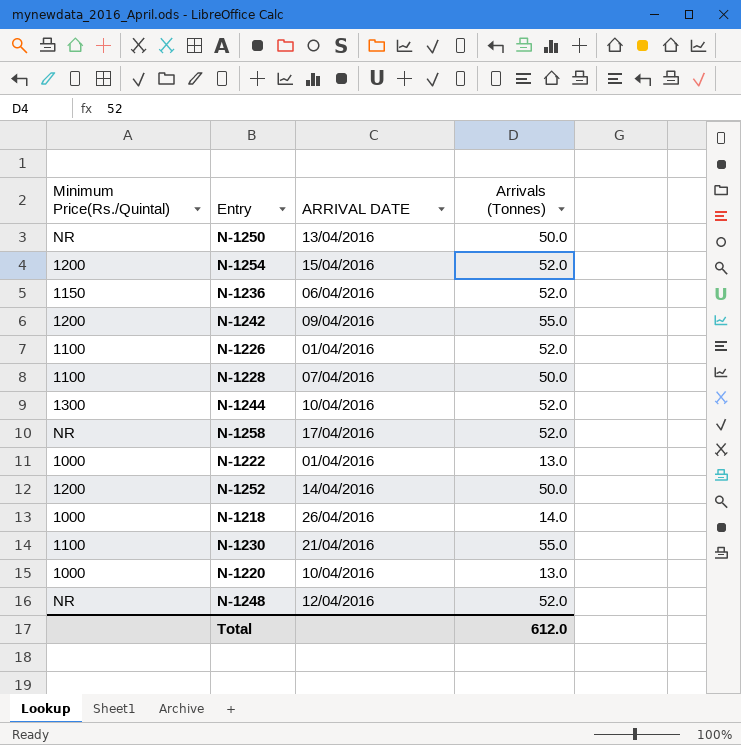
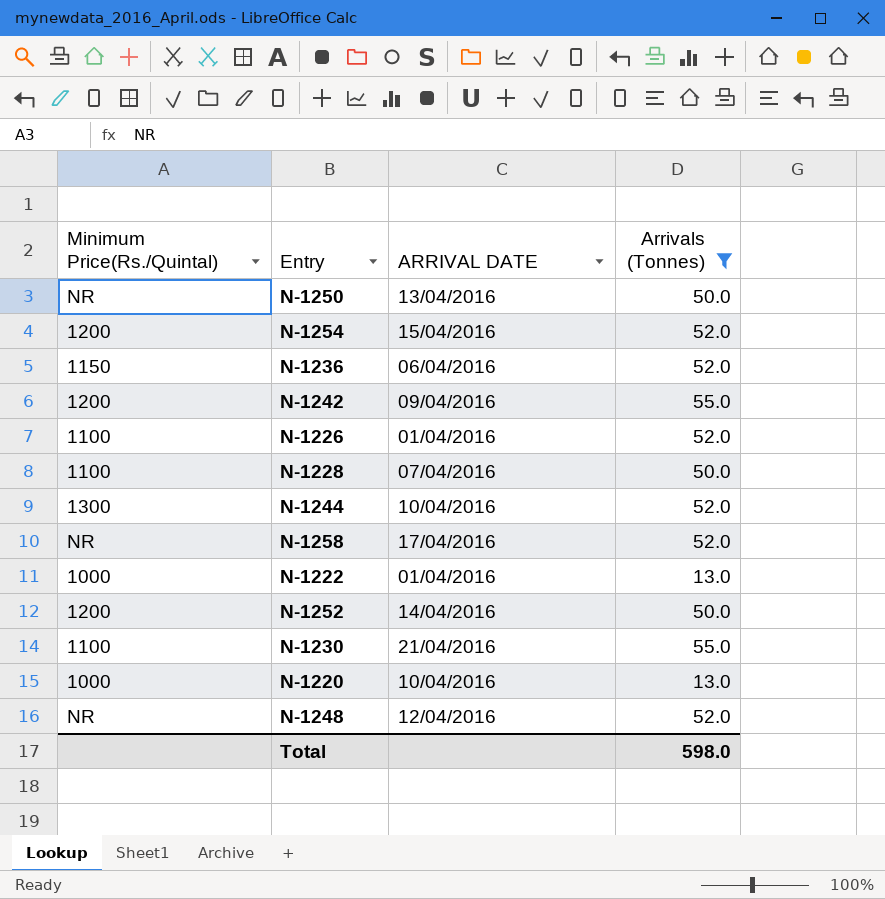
filter: none -> Arrivals (Tonnes) != 14.0
Total | Arrivals (Tonnes): 612.0 -> 598.0

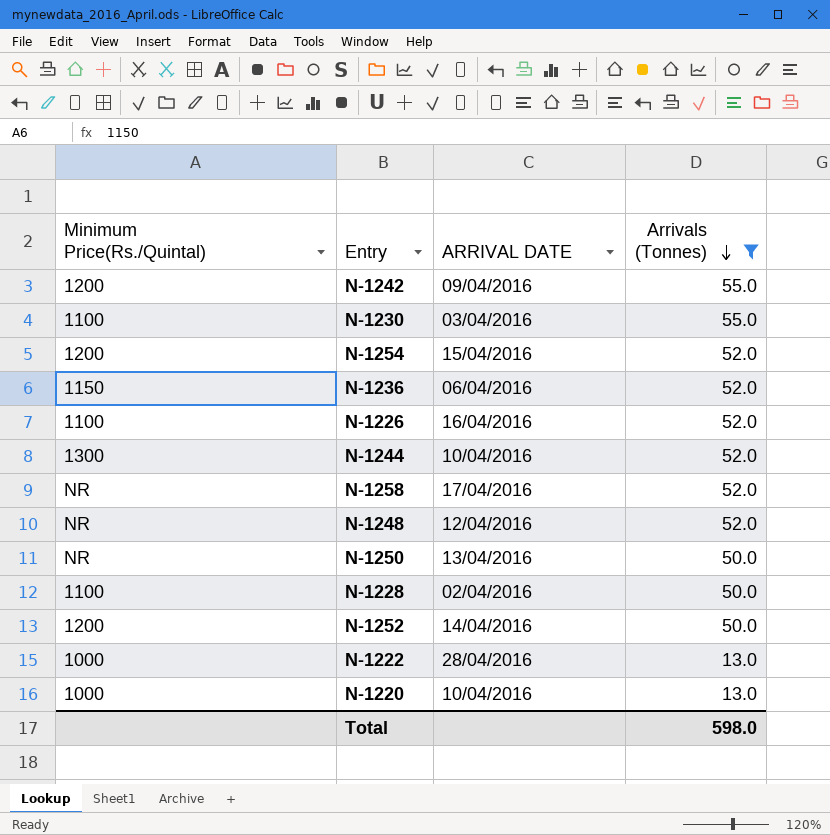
row order: none -> Arrivals (Tonnes) descending
N-1230 | ARRIVAL DATE: 21/04/2016 -> 03/04/2016
N-1226 | ARRIVAL DATE: 01/04/2016 -> 16/04/2016
N-1228 | ARRIVAL DATE: 07/04/2016 -> 02/04/2016
N-1222 | ARRIVAL DATE: 01/04/2016 -> 28/04/2016

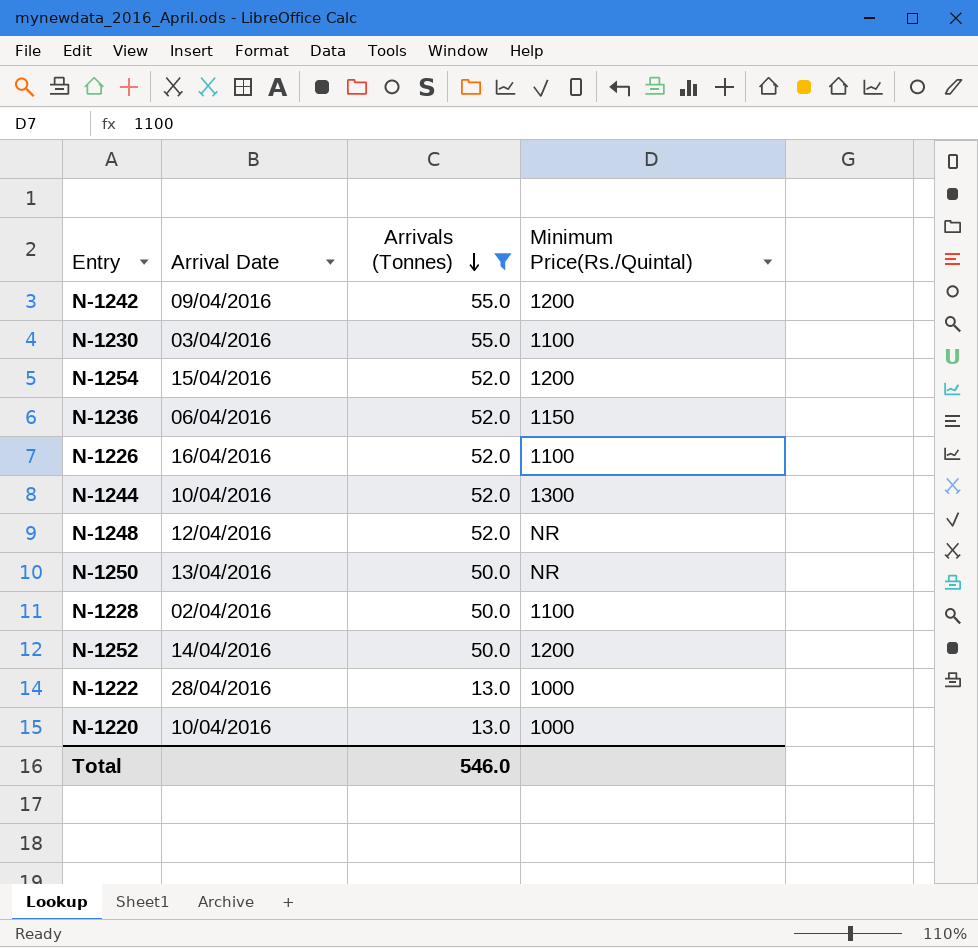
column name: ARRIVAL DATE -> Arrival Date
column Minimum Price(Rs./Quintal) | position: 1 -> 4
row N-1258: NR | 17/04/2016 | 52.0 -> none
Total | Arrivals (Tonnes): 598.0 -> 546.0

